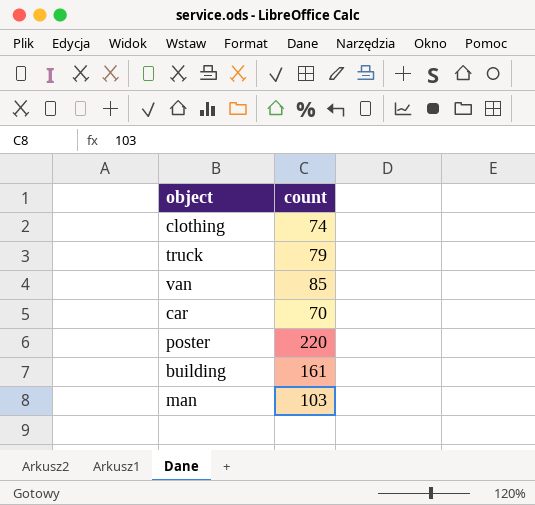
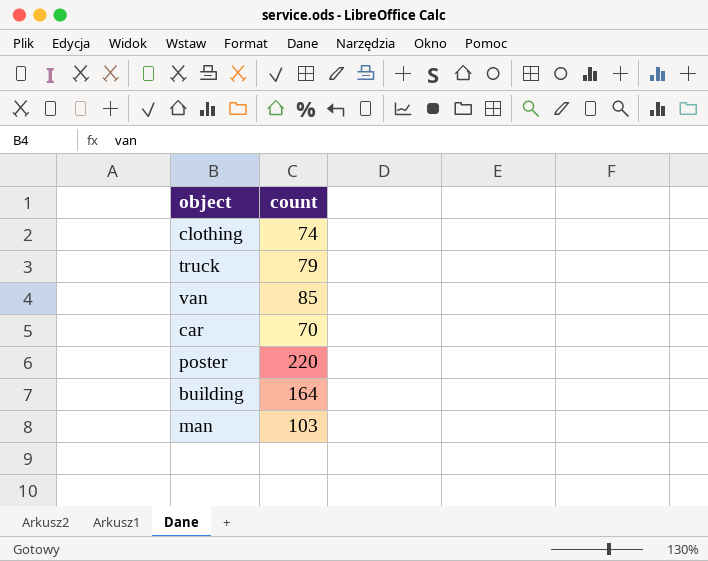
building | count: 161 -> 164

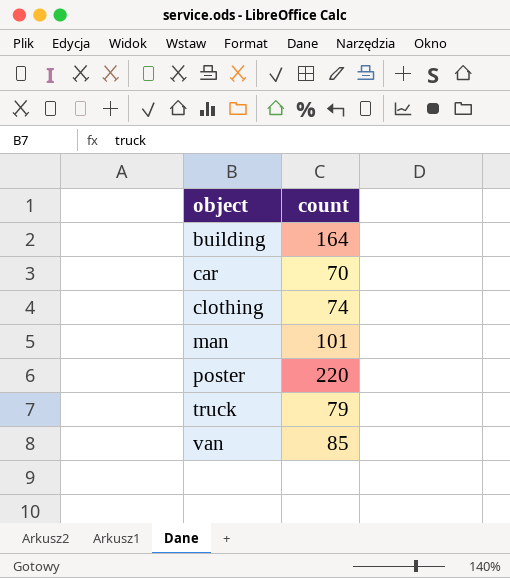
row order: none -> object ascending
man | count: 103 -> 101

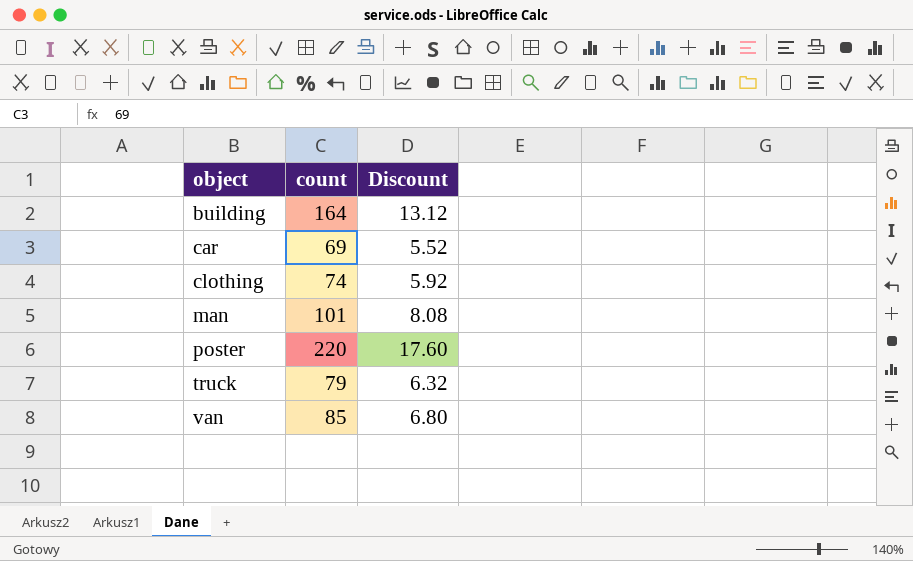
column Discount | formula: none -> [count] * 0.08
car | count: 70 -> 69

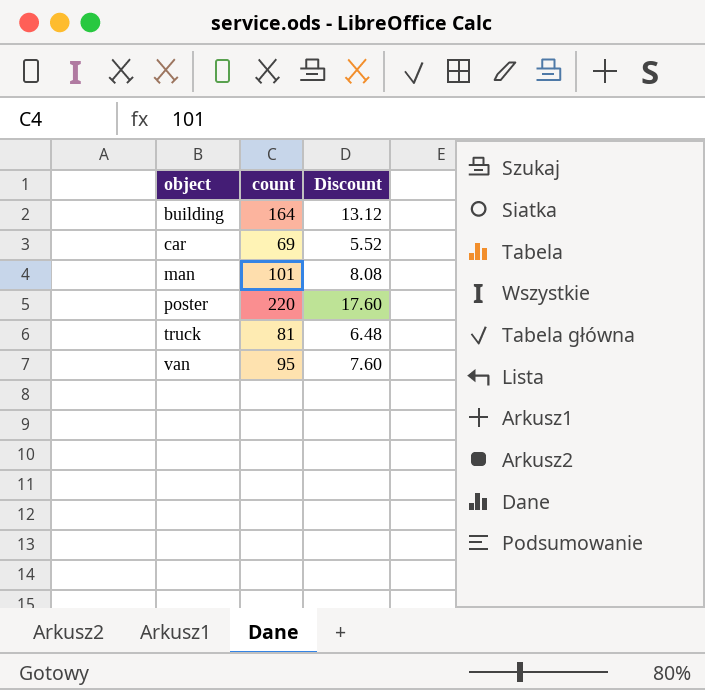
row clothing: 74 | 5.92 -> none
truck | count: 79 -> 81
truck | Discount: 6.32 -> 6.48
van | count: 85 -> 95
van | Discount: 6.80 -> 7.60

